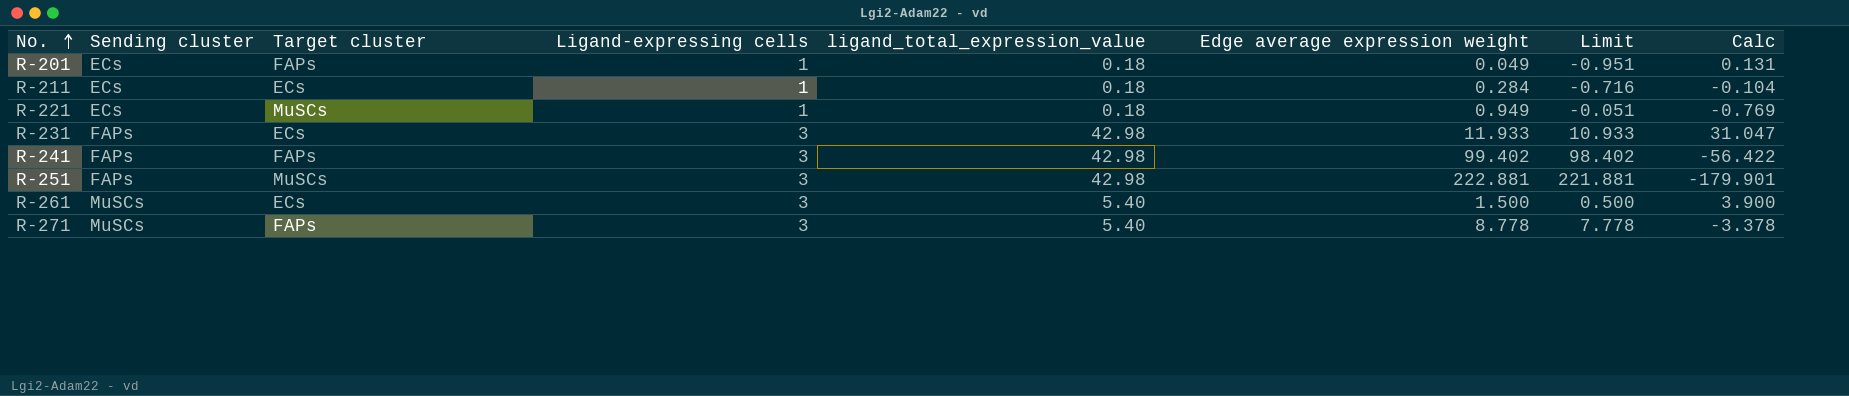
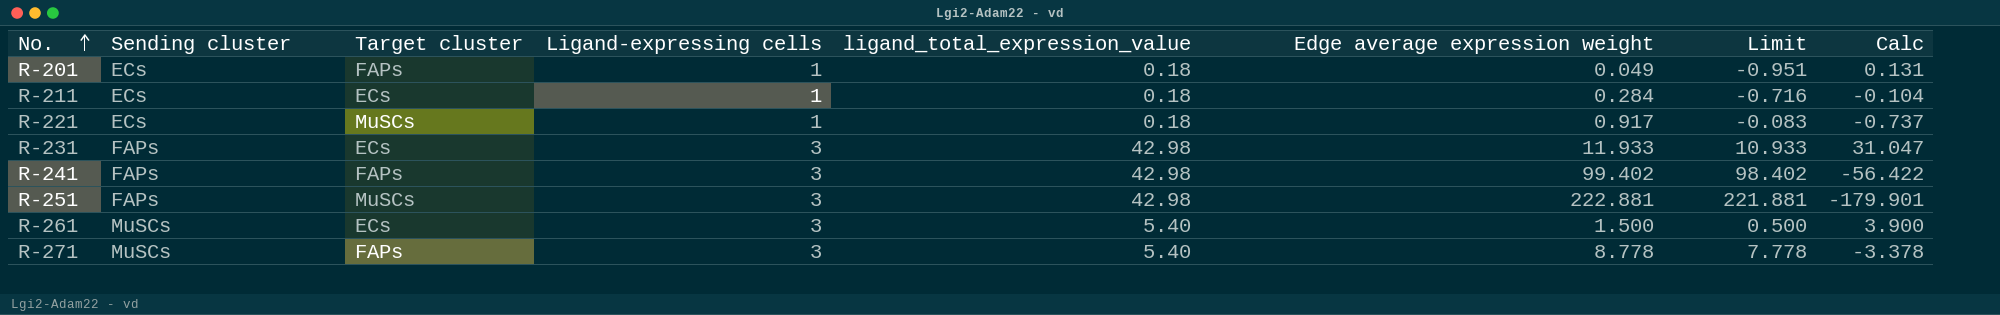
R-221 | Edge average expression weight: 0.949 -> 0.917
R-221 | Limit: -0.051 -> -0.083
R-221 | Calc: -0.769 -> -0.737

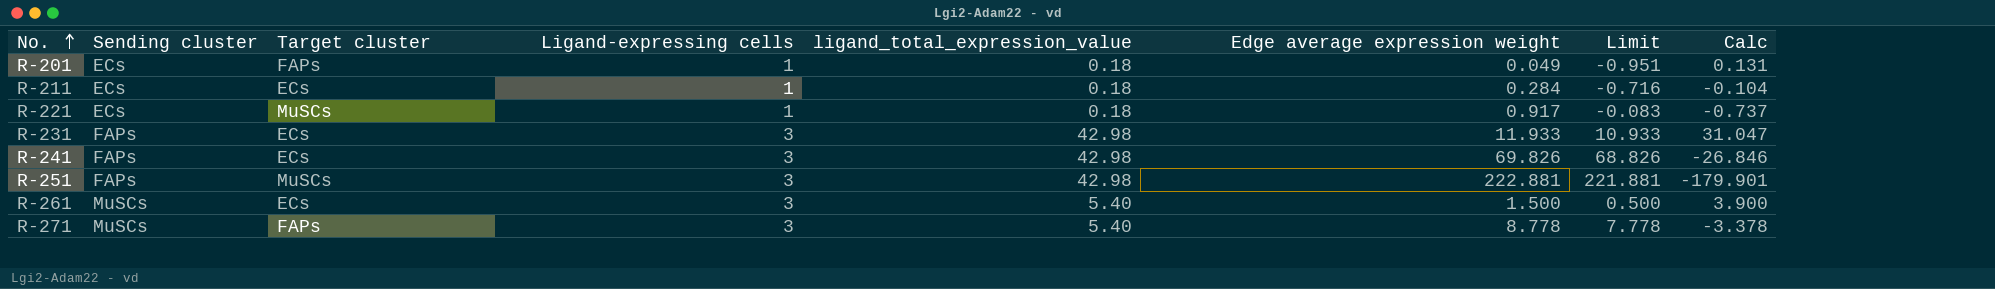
R-241 | Target cluster: FAPs -> ECs
R-241 | Edge average expression weight: 99.402 -> 69.826
R-241 | Limit: 98.402 -> 68.826
R-241 | Calc: -56.422 -> -26.846

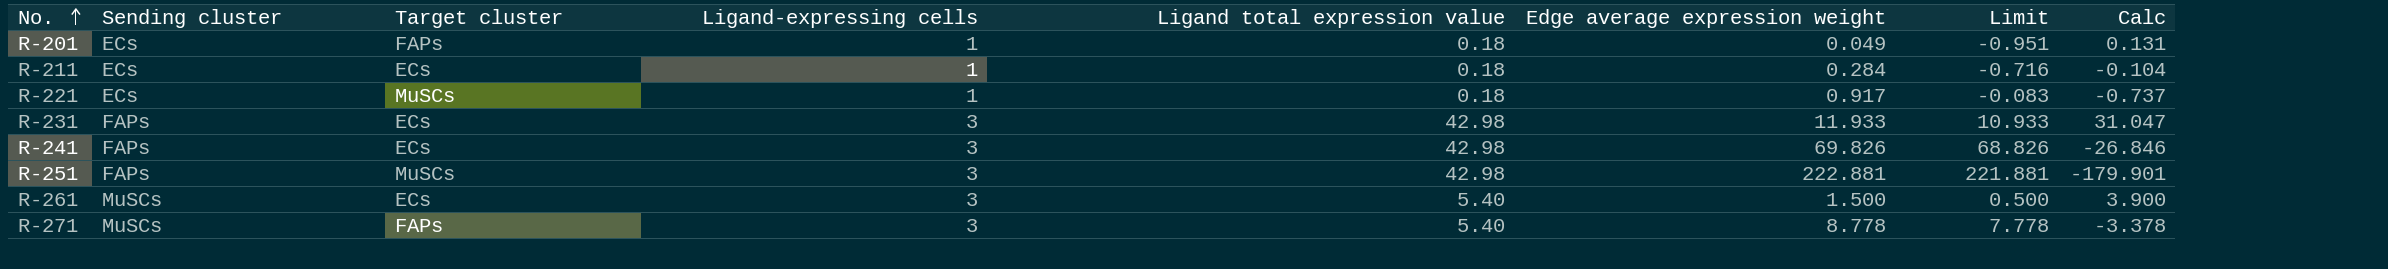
column name: ligand_total_expression_value -> Ligand total expression value

